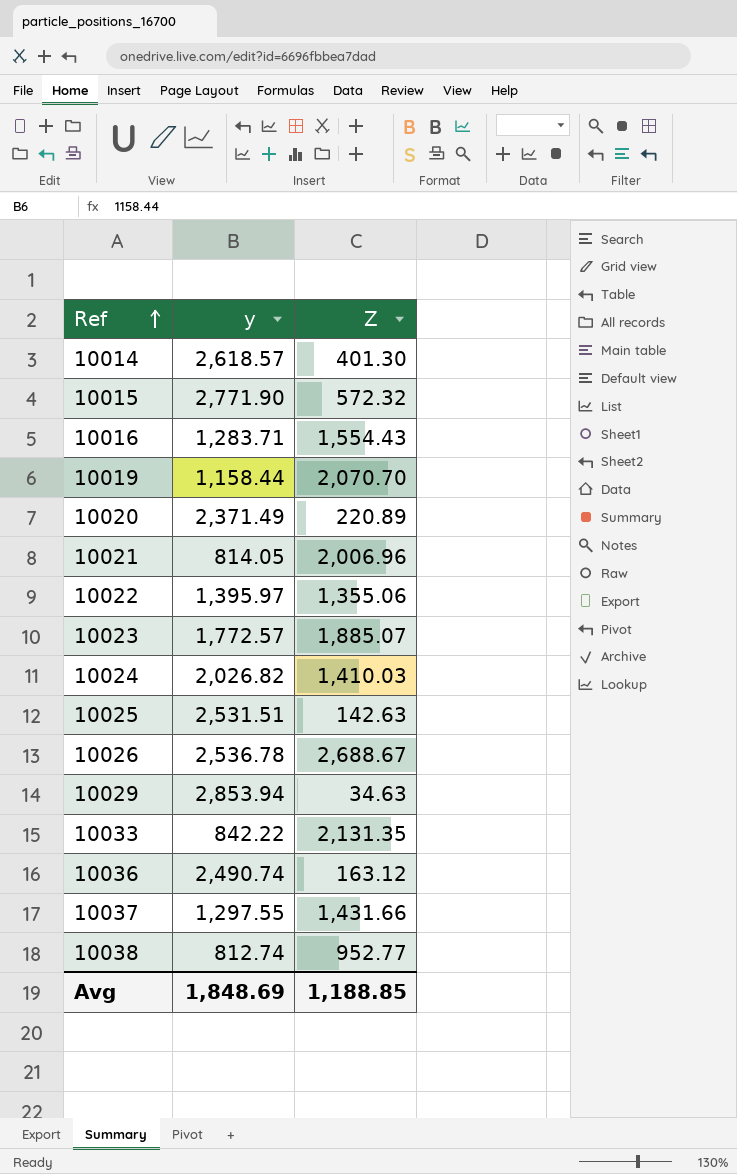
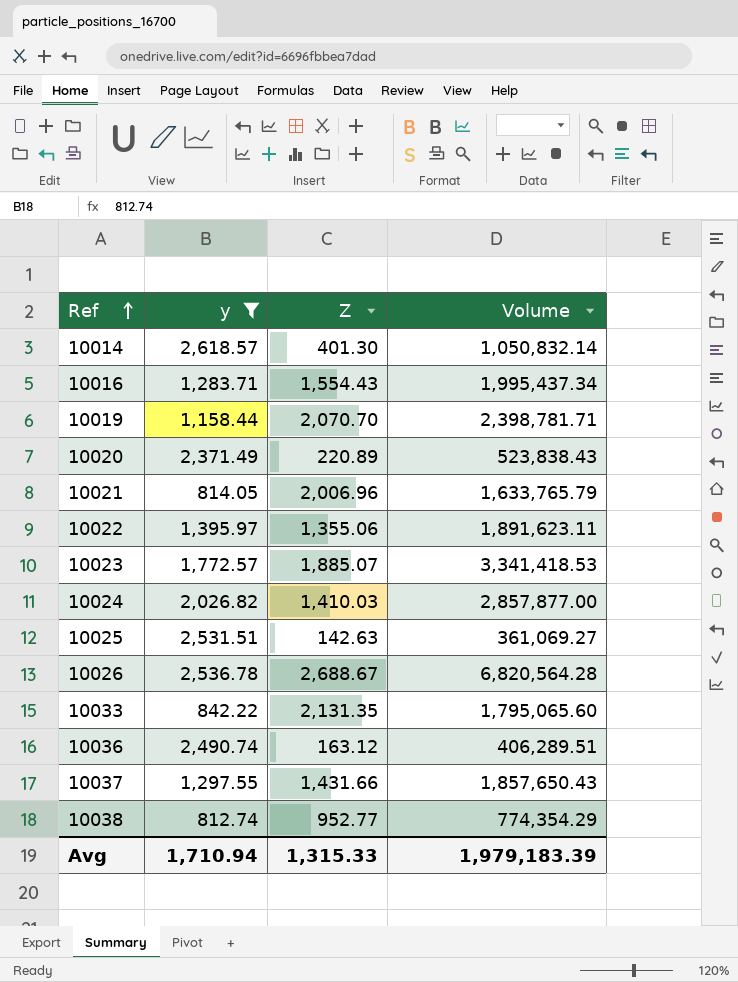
filter: none -> y <= 2,618.57
column Volume | formula: none -> [y] * [Z]
Avg | y: 1,848.69 -> 1,710.94
Avg | Z: 1,188.85 -> 1,315.33

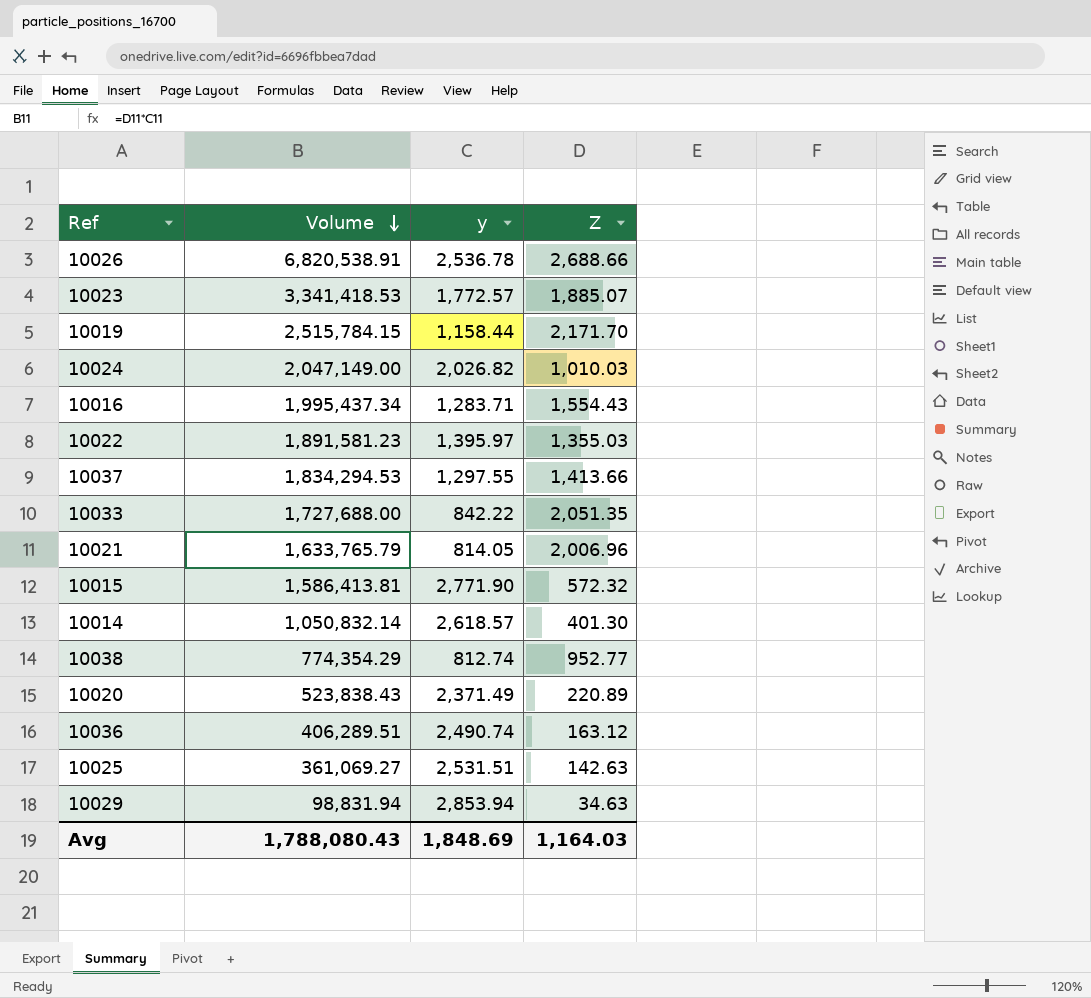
filter: y <= 2,618.57 -> none
row order: Ref ascending -> Volume descending
column Volume | position: 4 -> 2
10026 | Volume: 6,820,564.28 -> 6,820,538.91
10026 | Z: 2,688.67 -> 2,688.66
10019 | Volume: 2,398,781.71 -> 2,515,784.15
10019 | Z: 2,070.70 -> 2,171.70
10024 | Volume: 2,857,877.00 -> 2,047,149.00
10024 | Z: 1,410.03 -> 1,010.03
10022 | Volume: 1,891,623.11 -> 1,891,581.23
10022 | Z: 1,355.06 -> 1,355.03
10037 | Volume: 1,857,650.43 -> 1,834,294.53
10037 | Z: 1,431.66 -> 1,413.66
10033 | Volume: 1,795,065.60 -> 1,727,688.00
10033 | Z: 2,131.35 -> 2,051.35
Avg | Volume: 1,979,183.39 -> 1,788,080.43
Avg | y: 1,710.94 -> 1,848.69
Avg | Z: 1,315.33 -> 1,164.03

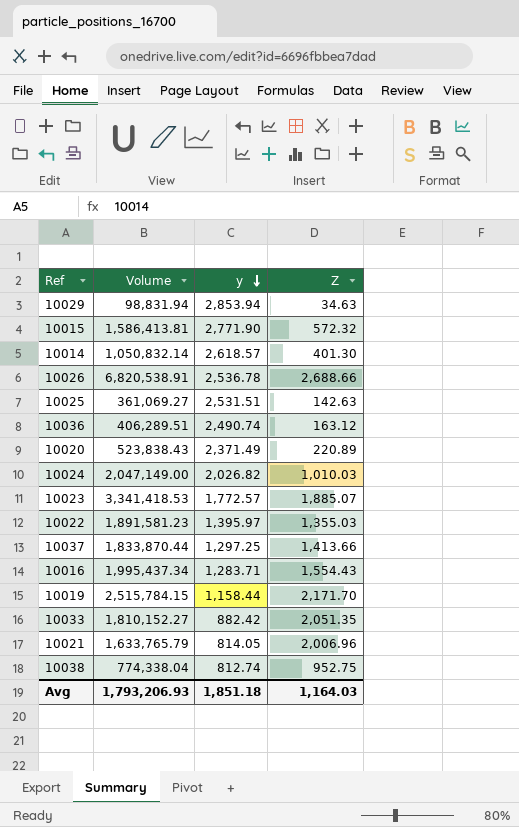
row order: Volume descending -> y descending
10037 | Volume: 1,834,294.53 -> 1,833,870.44
10037 | y: 1,297.55 -> 1,297.25
10033 | Volume: 1,727,688.00 -> 1,810,152.27
10033 | y: 842.22 -> 882.42
10038 | Volume: 774,354.29 -> 774,338.04
10038 | Z: 952.77 -> 952.75
Avg | Volume: 1,788,080.43 -> 1,793,206.93
Avg | y: 1,848.69 -> 1,851.18

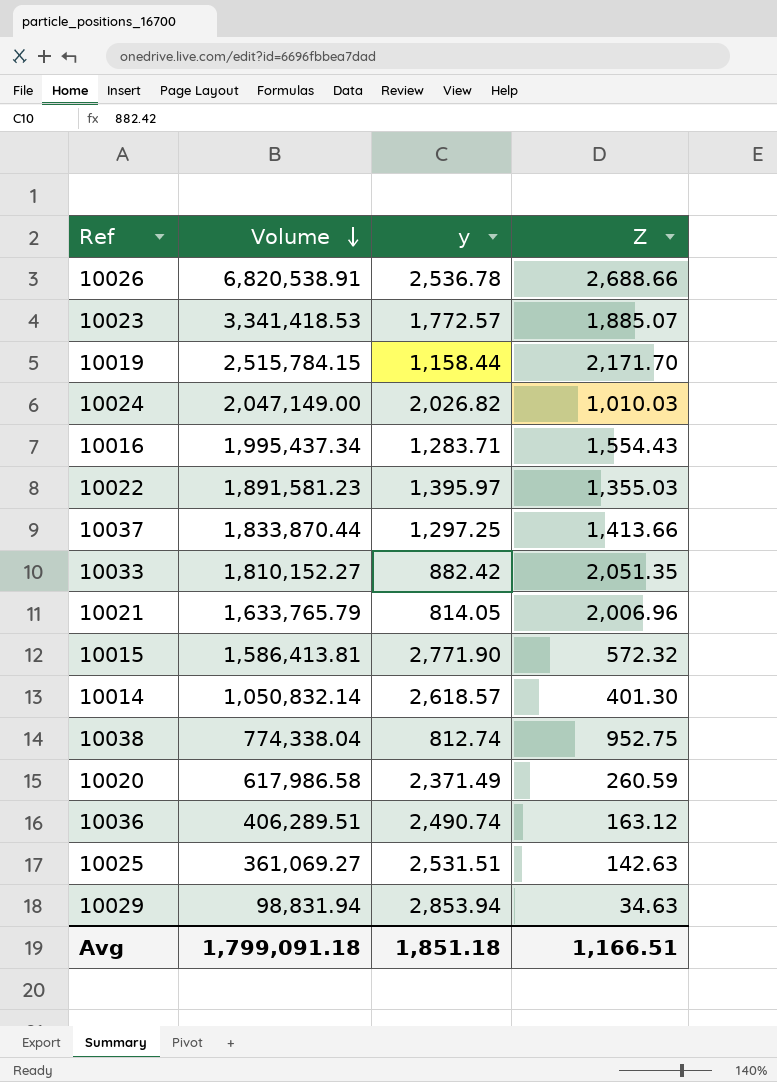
row order: y descending -> Volume descending
10020 | Volume: 523,838.43 -> 617,986.58
10020 | Z: 220.89 -> 260.59
Avg | Volume: 1,793,206.93 -> 1,799,091.18
Avg | Z: 1,164.03 -> 1,166.51

